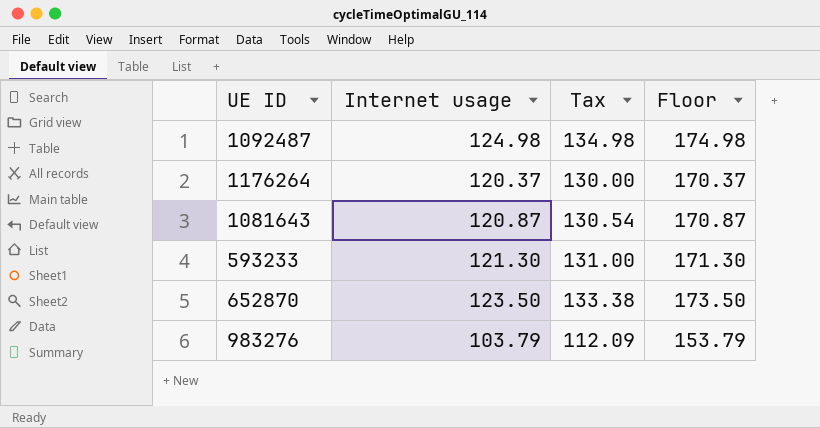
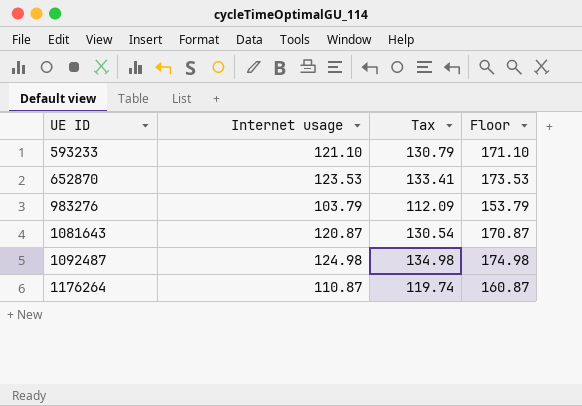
row order: none -> UE ID ascending
593233 | Internet usage: 121.30 -> 121.10
593233 | Tax: 131.00 -> 130.79
593233 | Floor: 171.30 -> 171.10
652870 | Internet usage: 123.50 -> 123.53
652870 | Tax: 133.38 -> 133.41
652870 | Floor: 173.50 -> 173.53
1176264 | Internet usage: 120.37 -> 110.87
1176264 | Tax: 130.00 -> 119.74
1176264 | Floor: 170.37 -> 160.87

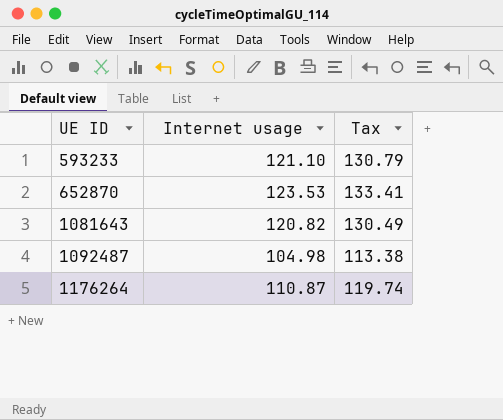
column Floor | formula: [Internet usage] + 50 -> none
row 983276: 103.79 | 112.09 | 153.79 -> none
1081643 | Internet usage: 120.87 -> 120.82
1081643 | Tax: 130.54 -> 130.49
1092487 | Internet usage: 124.98 -> 104.98
1092487 | Tax: 134.98 -> 113.38

